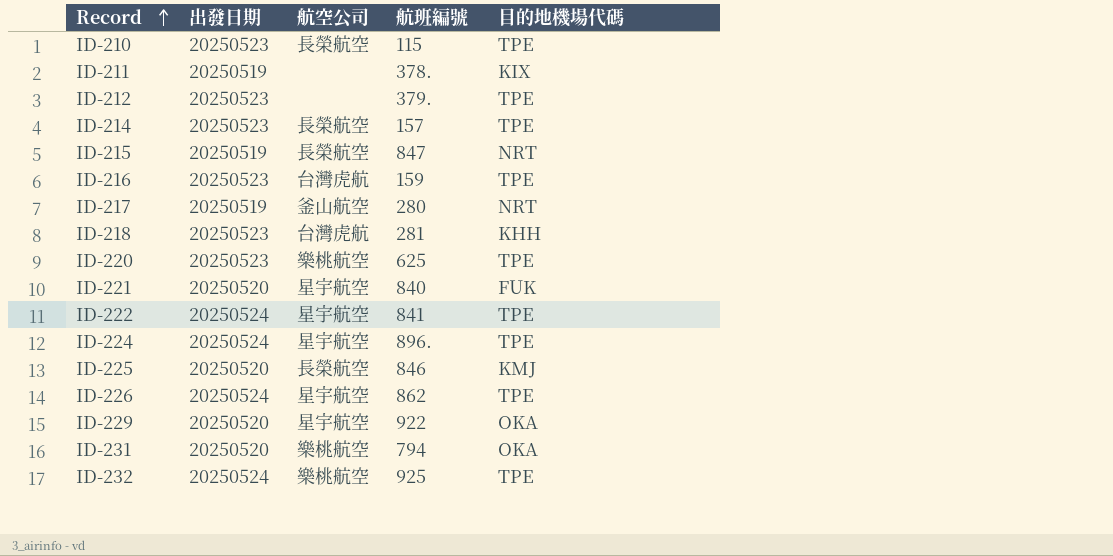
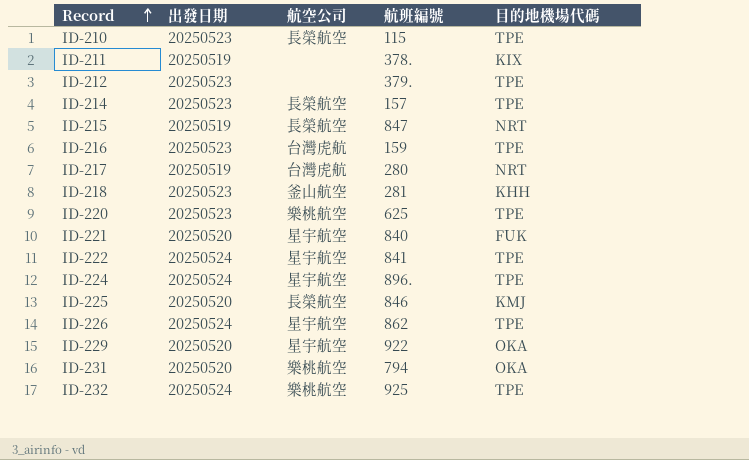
ID-217 | 航空公司: 釜山航空 -> 台灣虎航
ID-218 | 航空公司: 台灣虎航 -> 釜山航空

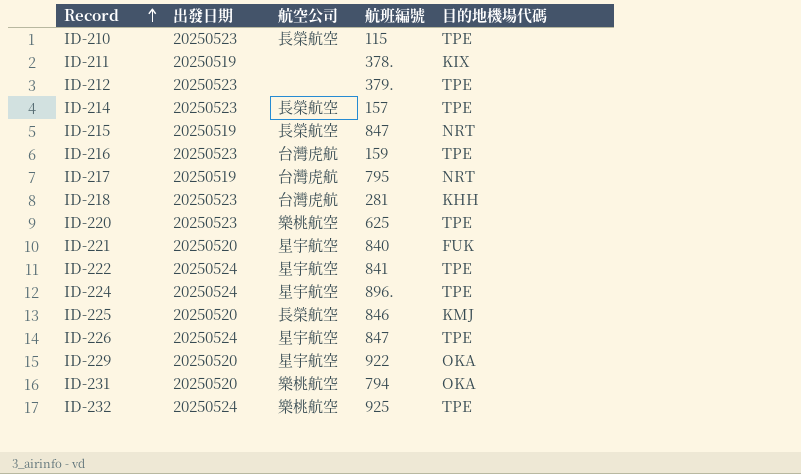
ID-217 | 航班編號: 280 -> 795
ID-218 | 航空公司: 釜山航空 -> 台灣虎航
ID-226 | 航班編號: 862 -> 847

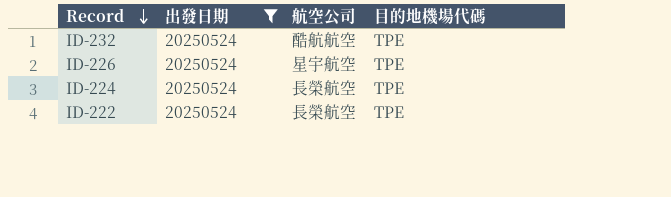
filter: none -> 出發日期 = 20250524
row order: Record ascending -> Record descending
column 航班編號 | position: 4 -> none
ID-232 | 航空公司: 樂桃航空 -> 酷航航空
ID-224 | 航空公司: 星宇航空 -> 長榮航空
ID-222 | 航空公司: 星宇航空 -> 長榮航空

